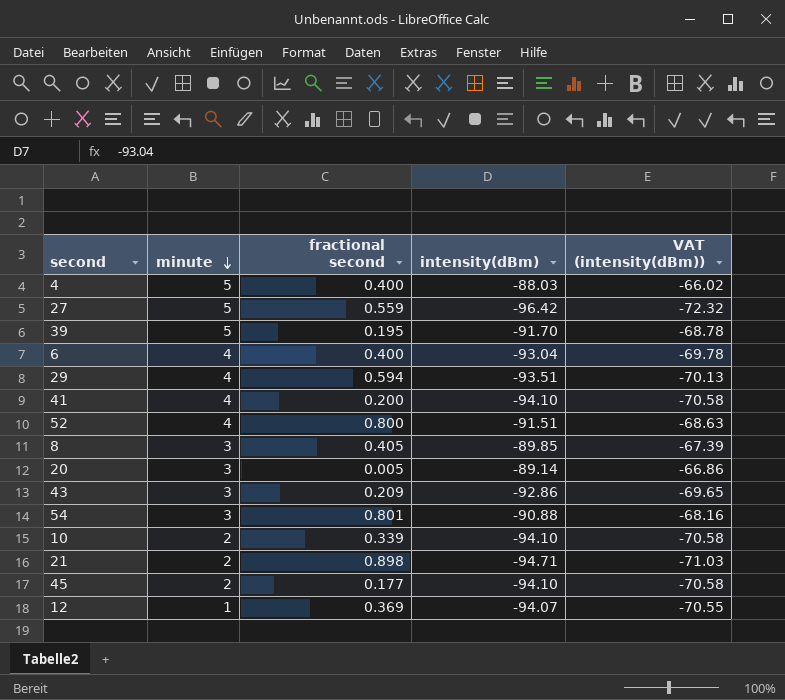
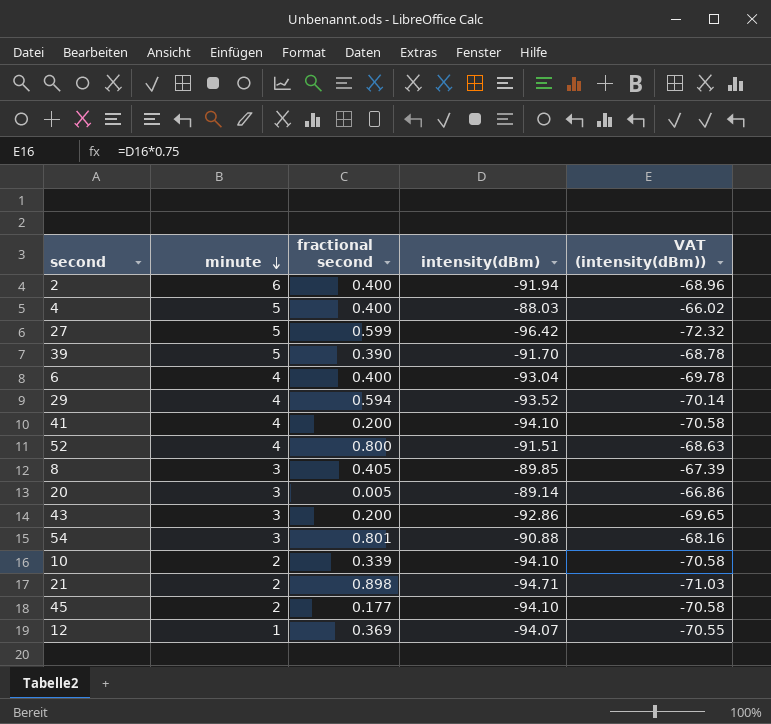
row 2: none -> 6 | 0.400 | -91.94 | -68.96
27 | fractional second: 0.559 -> 0.599
39 | fractional second: 0.195 -> 0.390
29 | intensity(dBm): -93.51 -> -93.52
29 | VAT (intensity(dBm)): -70.13 -> -70.14
43 | fractional second: 0.209 -> 0.200

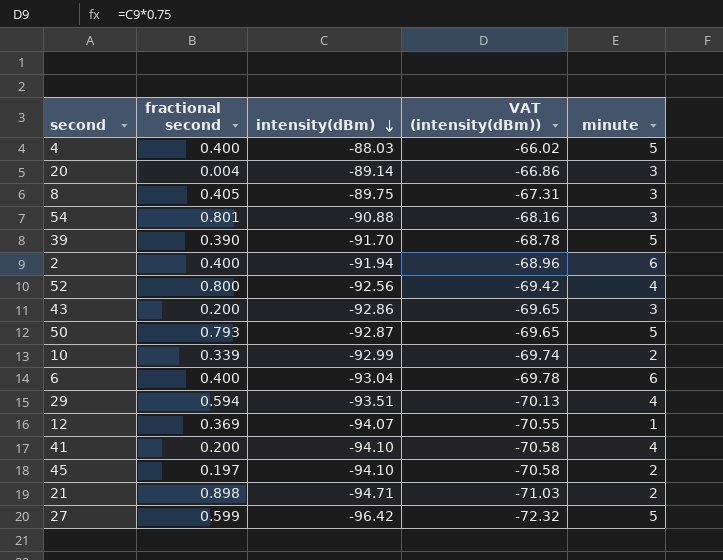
row order: minute descending -> intensity(dBm) descending
column minute | position: 2 -> 5
20 | fractional second: 0.005 -> 0.004
8 | intensity(dBm): -89.85 -> -89.75
8 | VAT (intensity(dBm)): -67.39 -> -67.31
52 | intensity(dBm): -91.51 -> -92.56
52 | VAT (intensity(dBm)): -68.63 -> -69.42
row 50: none -> 0.793 | -92.87 | -69.65 | 5
10 | intensity(dBm): -94.10 -> -92.99
10 | VAT (intensity(dBm)): -70.58 -> -69.74
6 | minute: 4 -> 6
29 | intensity(dBm): -93.52 -> -93.51
29 | VAT (intensity(dBm)): -70.14 -> -70.13
45 | fractional second: 0.177 -> 0.197

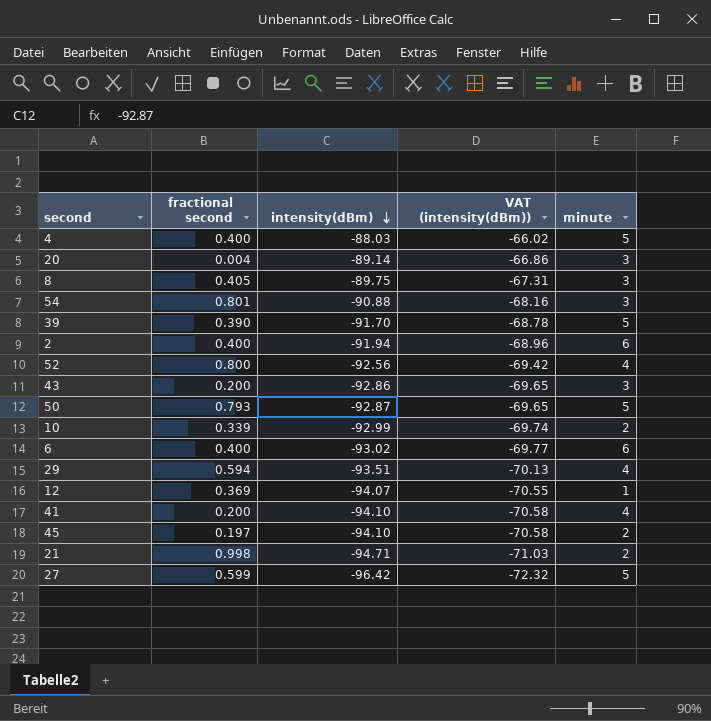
6 | intensity(dBm): -93.04 -> -93.02
6 | VAT (intensity(dBm)): -69.78 -> -69.77
21 | fractional second: 0.898 -> 0.998

